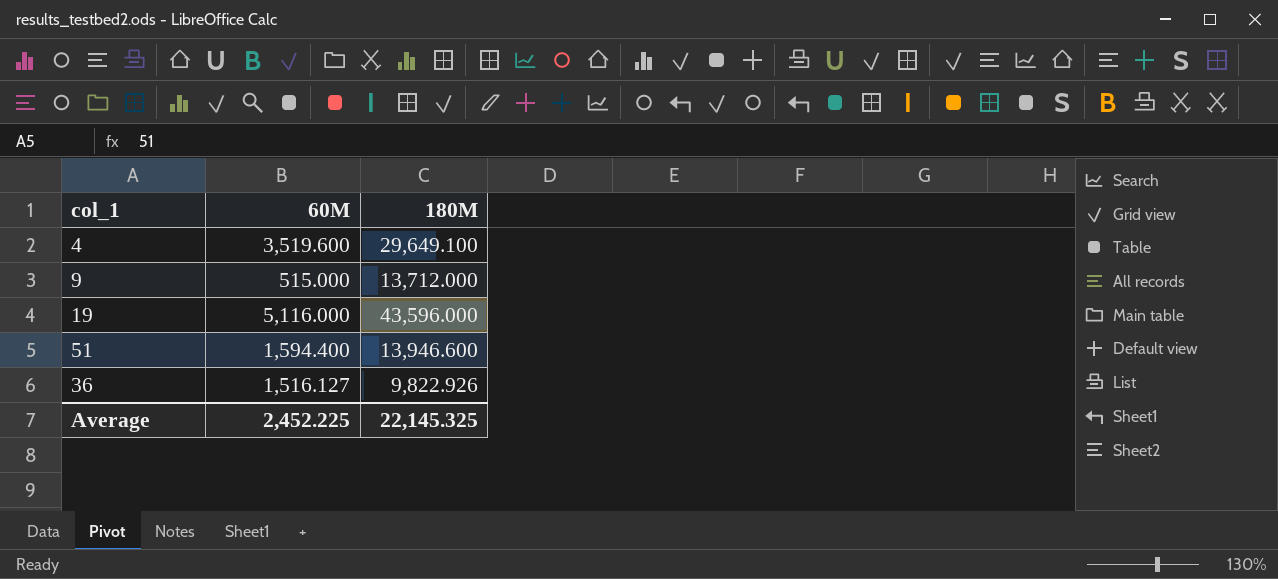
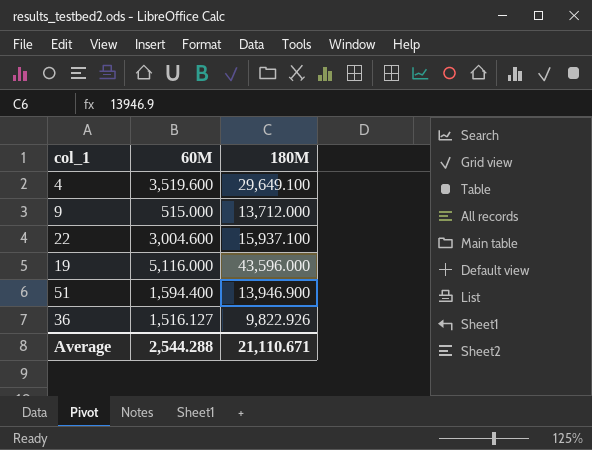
row 22: none -> 3,004.600 | 15,937.100
51 | 180M: 13,946.600 -> 13,946.900
Average | 60M: 2,452.225 -> 2,544.288
Average | 180M: 22,145.325 -> 21,110.671

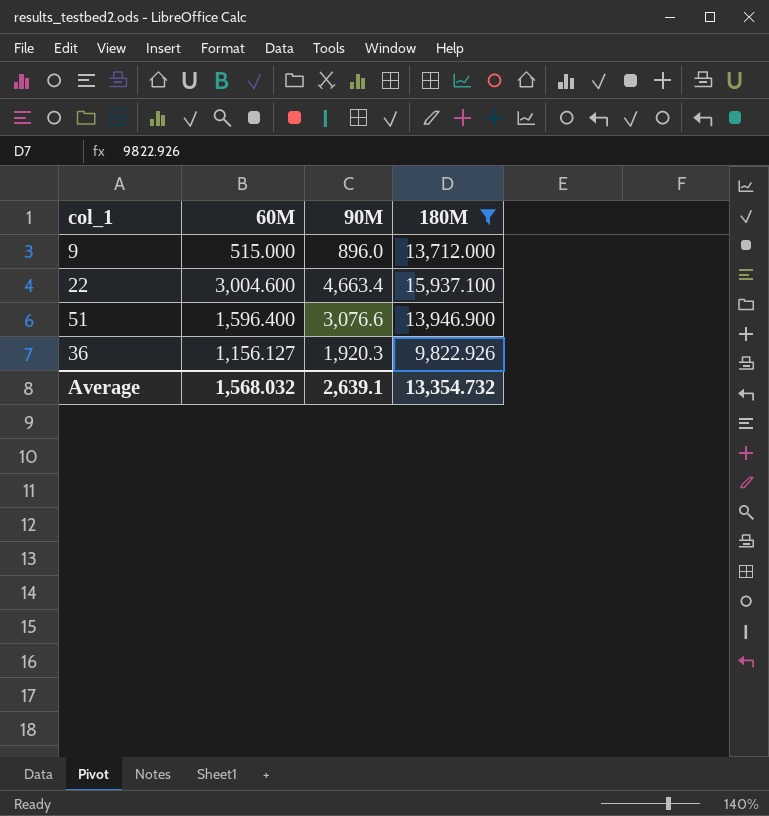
filter: none -> 180M <= 15,937.100
column 90M | position: none -> 3
51 | 60M: 1,594.400 -> 1,596.400
36 | 60M: 1,516.127 -> 1,156.127
Average | 60M: 2,544.288 -> 1,568.032
Average | 180M: 21,110.671 -> 13,354.732

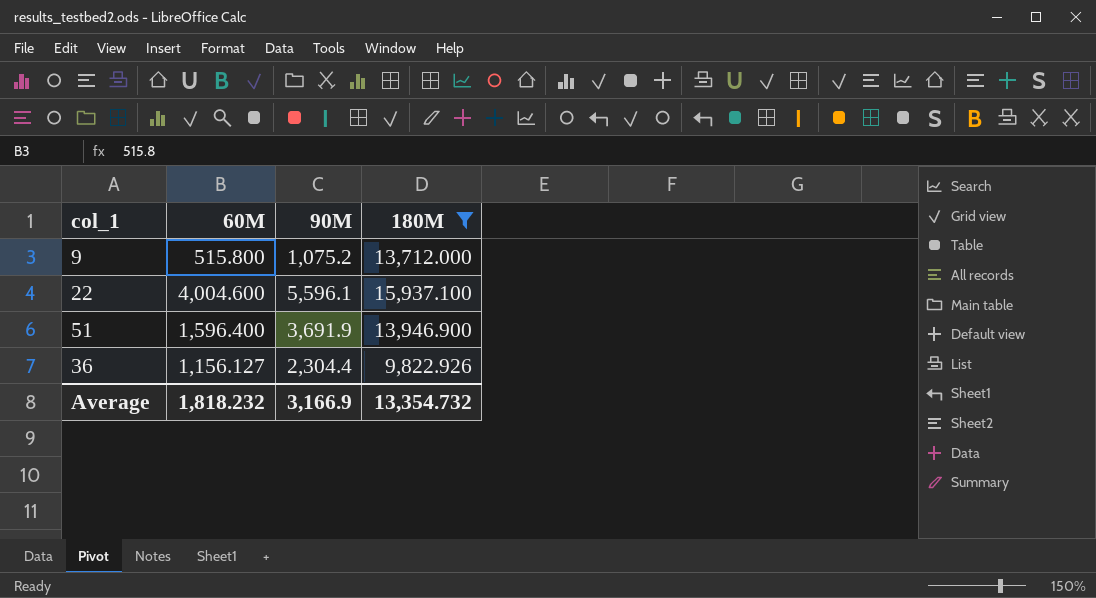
9 | 60M: 515.000 -> 515.800
9 | 90M: 896.0 -> 1,075.2
22 | 60M: 3,004.600 -> 4,004.600
22 | 90M: 4,663.4 -> 5,596.1
51 | 90M: 3,076.6 -> 3,691.9
36 | 90M: 1,920.3 -> 2,304.4
Average | 60M: 1,568.032 -> 1,818.232
Average | 90M: 2,639.1 -> 3,166.9

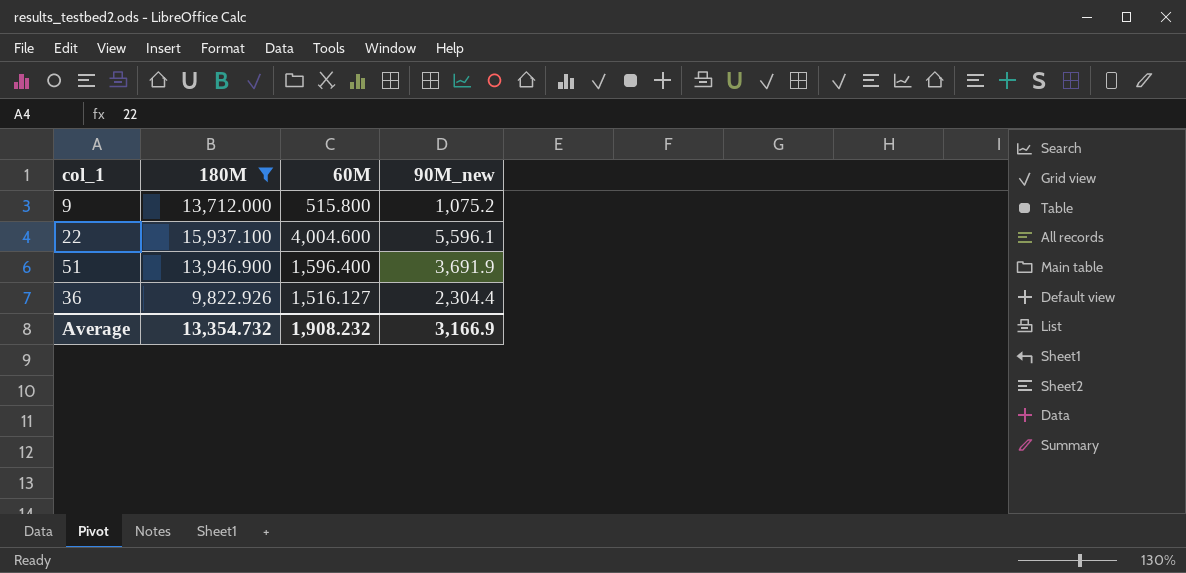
column 180M | position: 4 -> 2
column name: 90M -> 90M_new
36 | 60M: 1,156.127 -> 1,516.127
Average | 60M: 1,818.232 -> 1,908.232

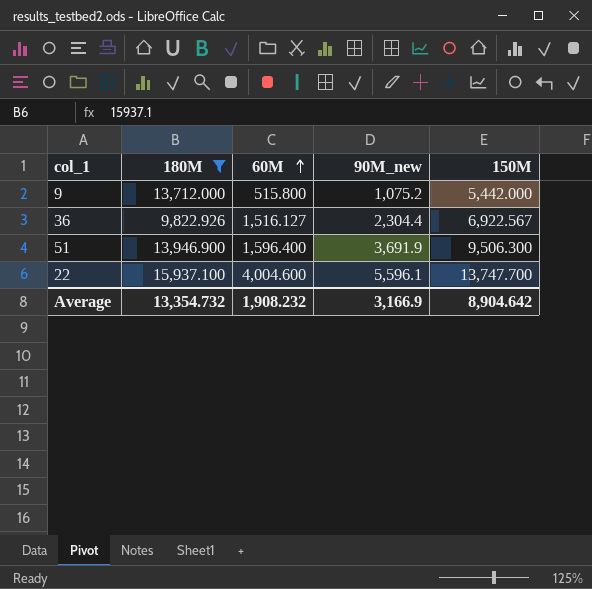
row order: none -> 60M ascending
column 150M | position: none -> 5

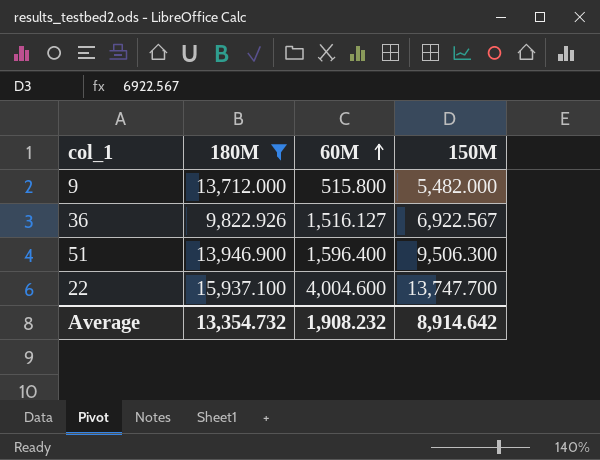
column 90M_new | position: 4 -> none
9 | 150M: 5,442.000 -> 5,482.000
Average | 150M: 8,904.642 -> 8,914.642

